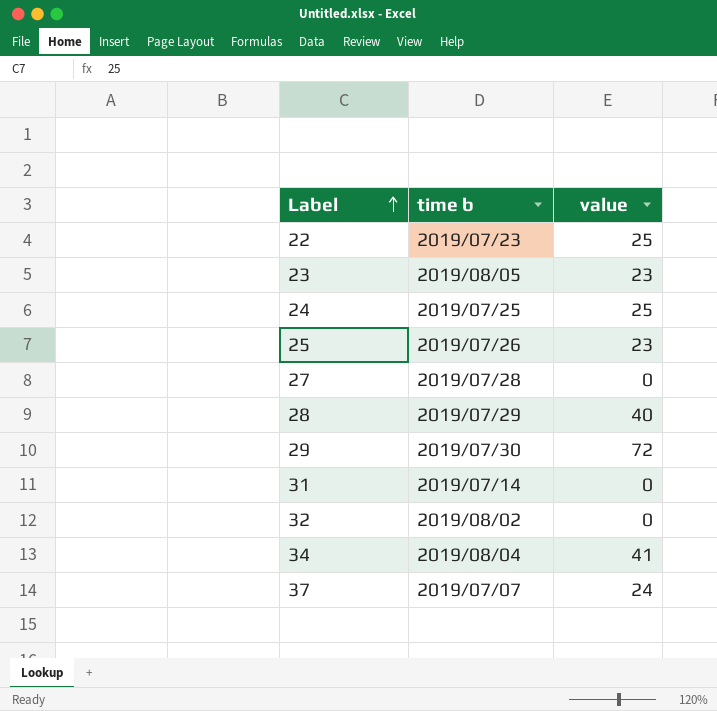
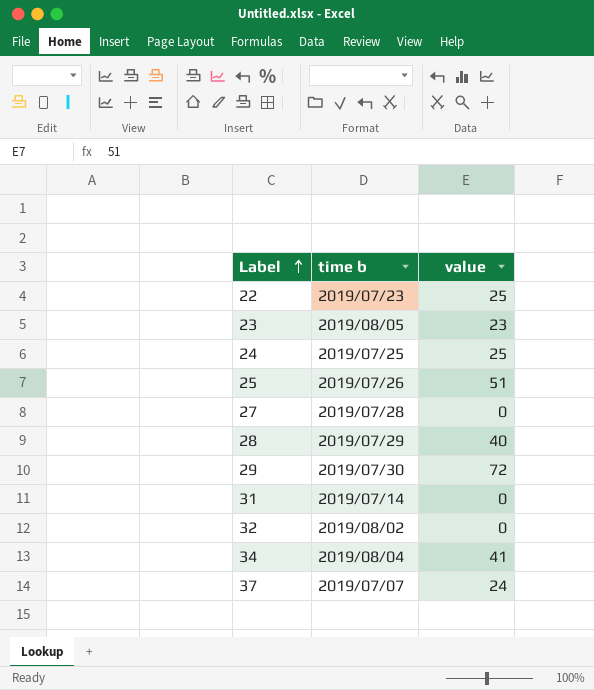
25 | value: 23 -> 51

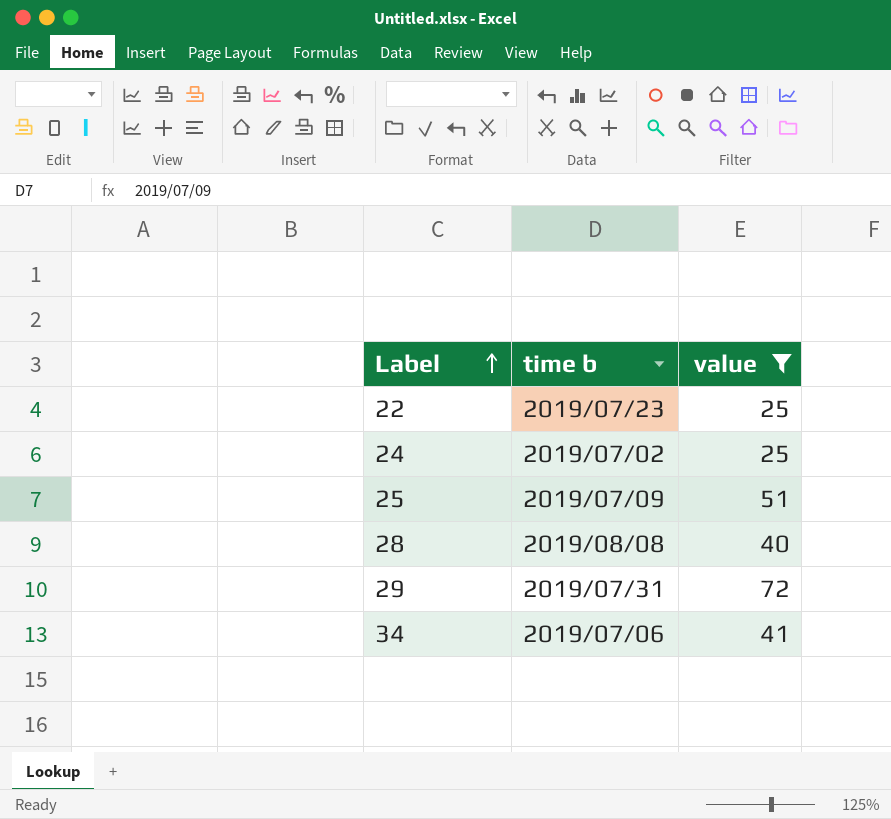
filter: none -> value >= 25
24 | time b: 2019/07/25 -> 2019/07/02
25 | time b: 2019/07/26 -> 2019/07/09
28 | time b: 2019/07/29 -> 2019/08/08
29 | time b: 2019/07/30 -> 2019/07/31
34 | time b: 2019/08/04 -> 2019/07/06

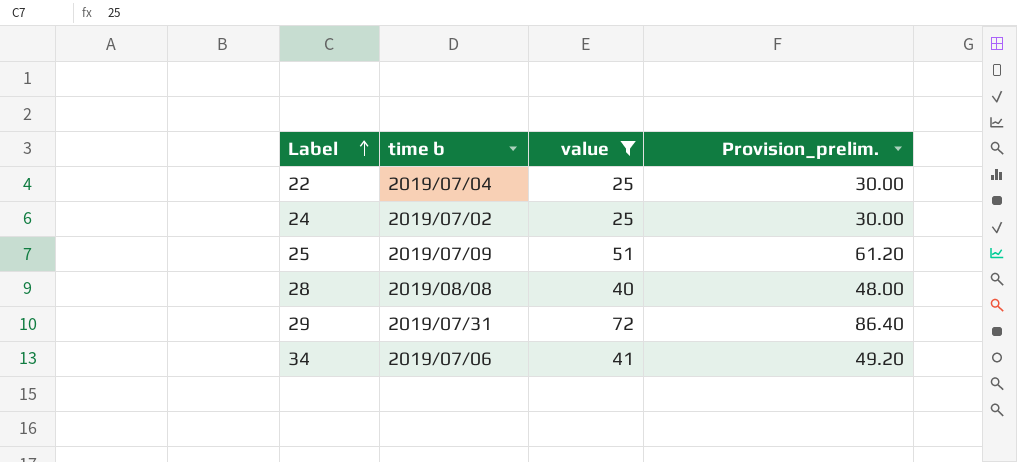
column Provision_prelim. | formula: none -> [value] * 1.2
22 | time b: 2019/07/23 -> 2019/07/04

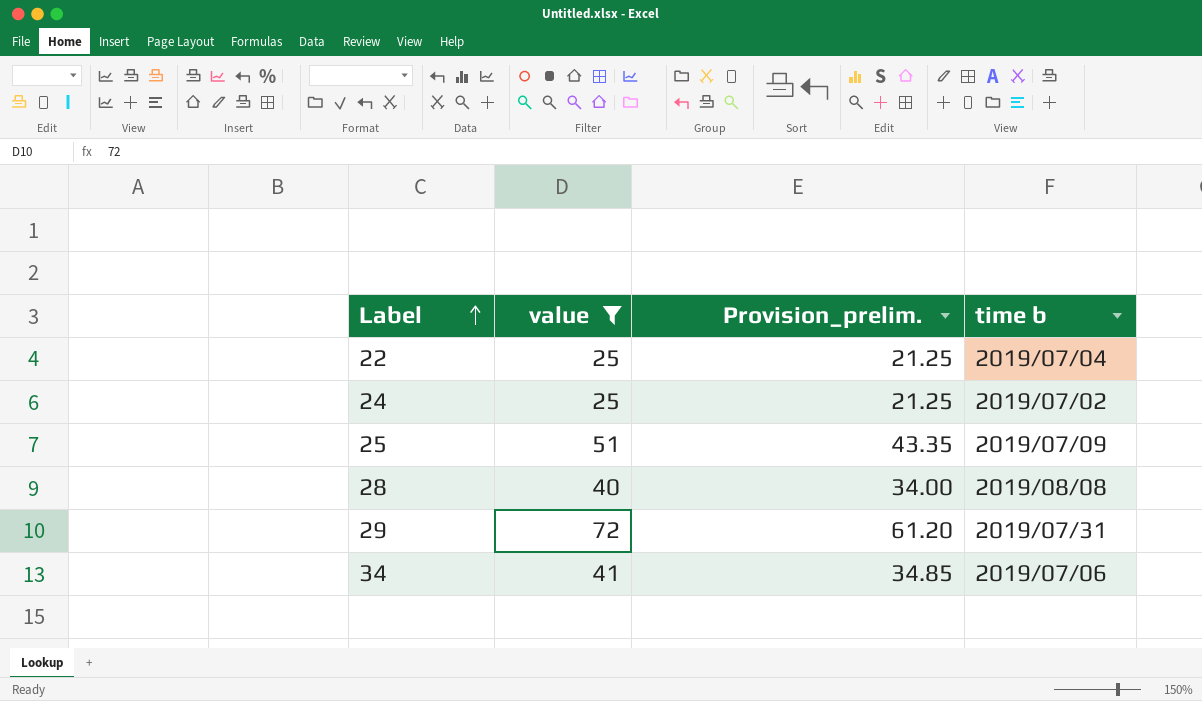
column Provision_prelim. | formula: [value] * 1.2 -> [value] * 0.85
column time b | position: 2 -> 4

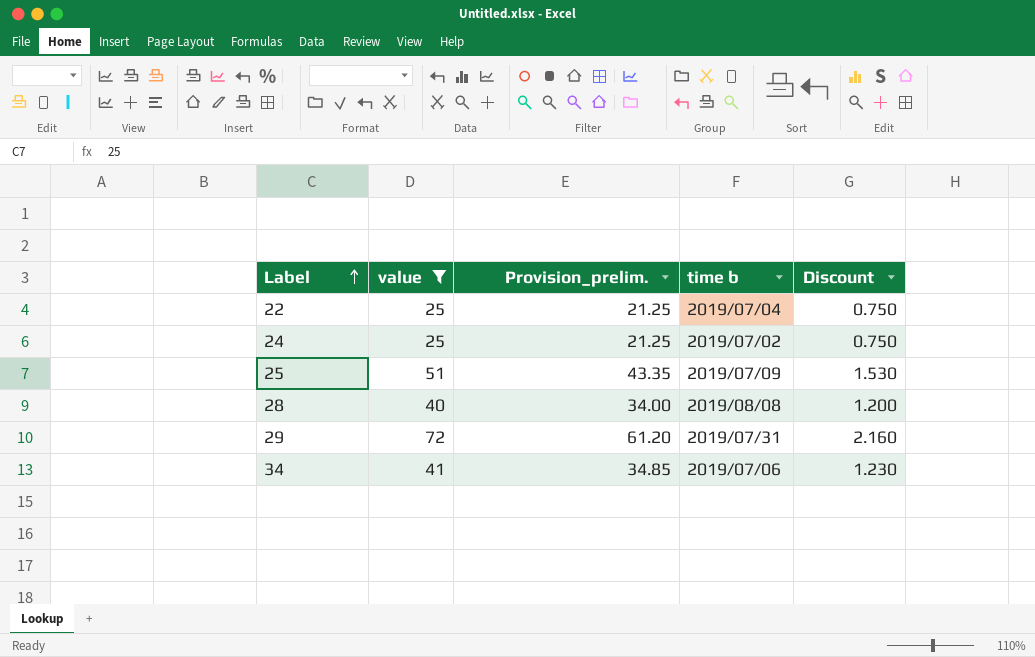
column Discount | formula: none -> [value] * 0.03

